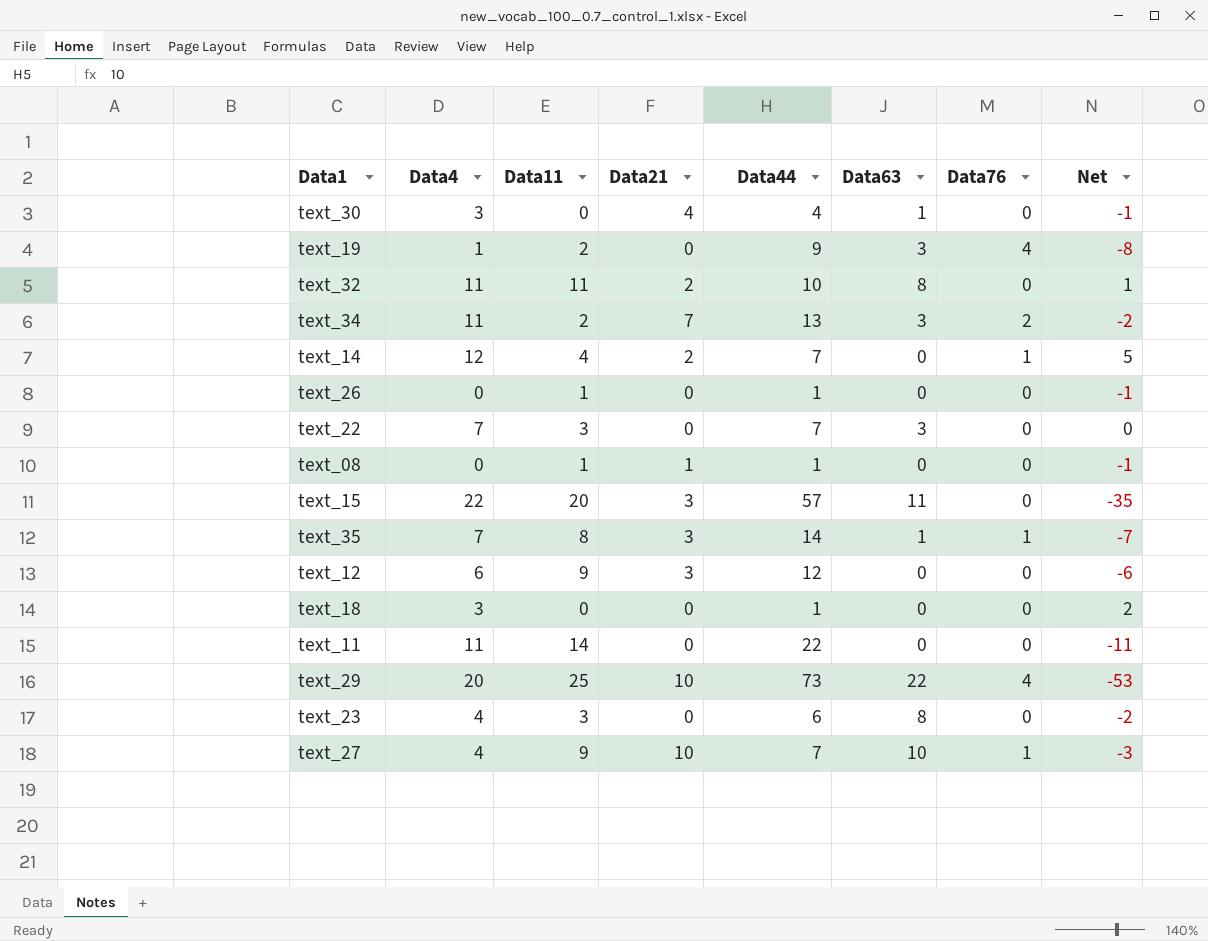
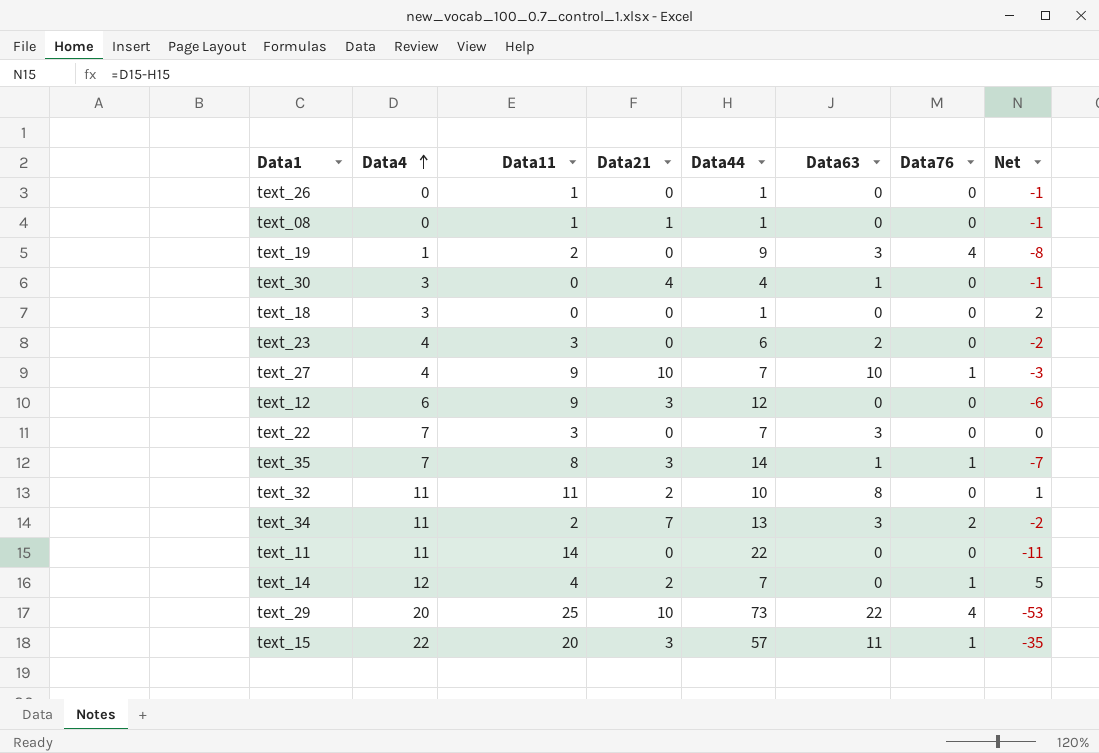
row order: none -> Data4 ascending
text_23 | Data63: 8 -> 2
text_15 | Data76: 0 -> 1

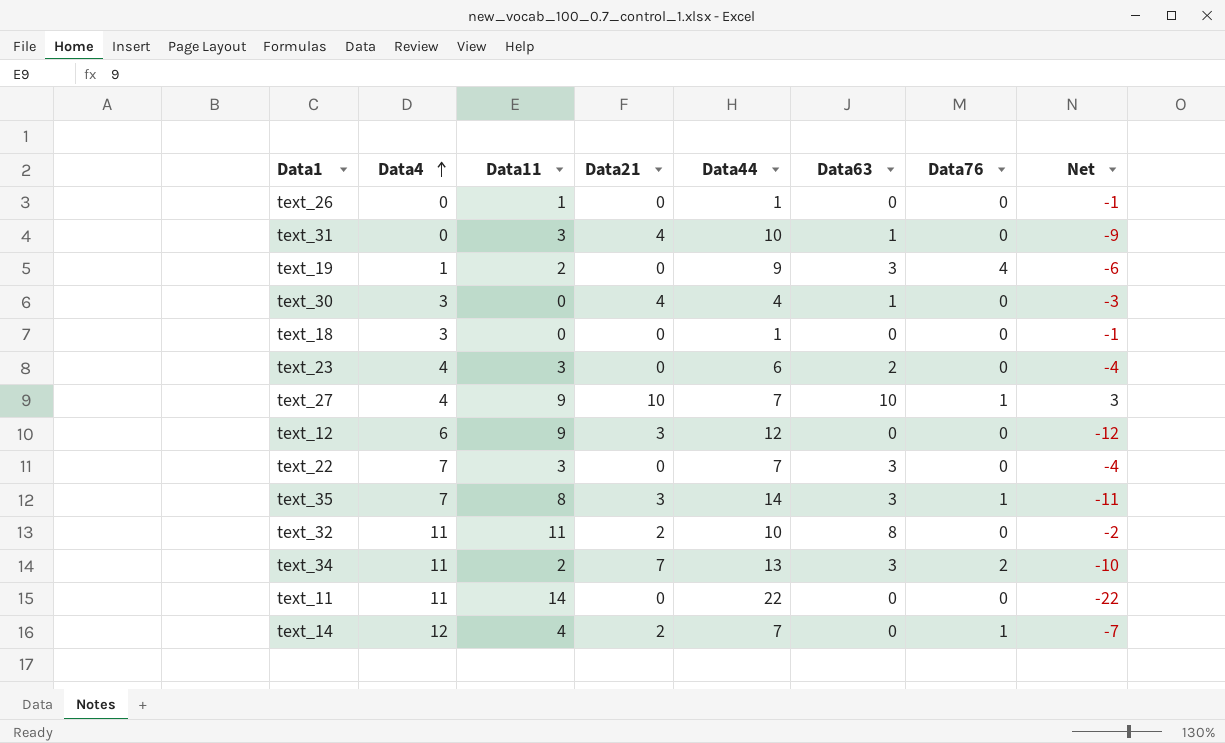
column Net | formula: [Data4] - [Data44] -> [Data63] - [Data44]
row text_08: 0 | 1 | 1 | 1 | 0 | 0 | -1 -> none
row text_29: 20 | 25 | 10 | 73 | 22 | 4 | -53 -> none
row text_15: 22 | 20 | 3 | 57 | 11 | 1 | -35 -> none
row text_31: none -> 0 | 3 | 4 | 10 | 1 | 0 | -9
text_35 | Data63: 1 -> 3

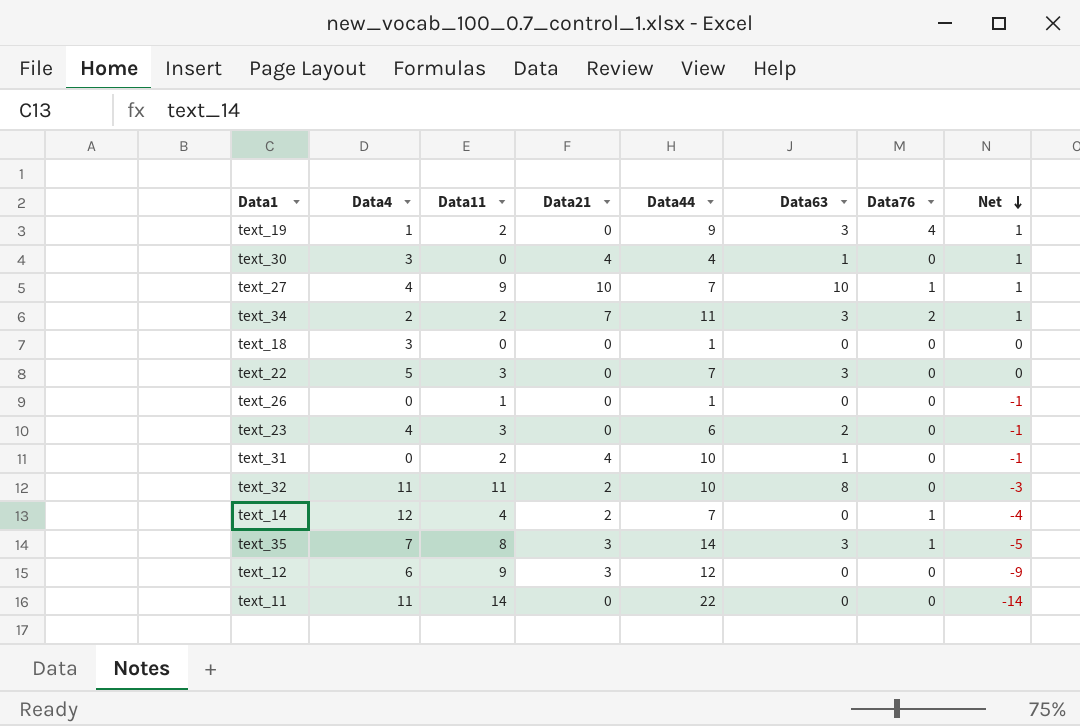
row order: Data4 ascending -> Net descending
column Net | formula: [Data63] - [Data44] -> [Data63] - [Data11]
text_34 | Data4: 11 -> 2
text_34 | Data44: 13 -> 11
text_22 | Data4: 7 -> 5
text_31 | Data11: 3 -> 2

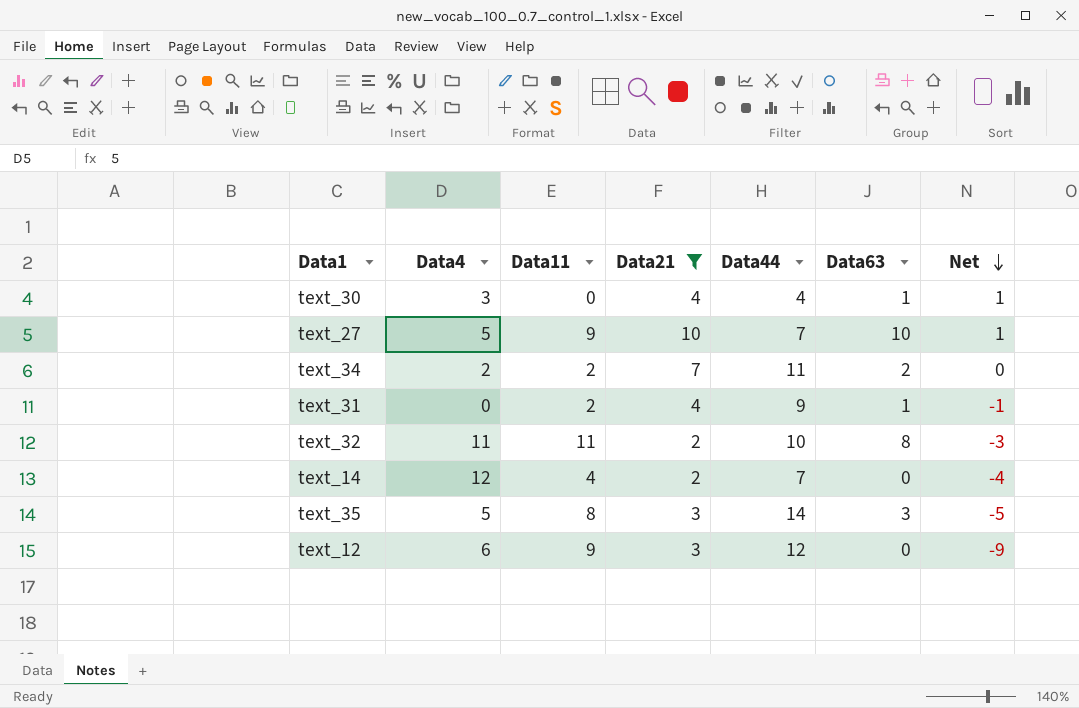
filter: none -> Data21 != 0
column Data76 | position: 7 -> none
text_27 | Data4: 4 -> 5
text_34 | Data63: 3 -> 2
text_34 | Net: 1 -> 0
text_31 | Data44: 10 -> 9
text_35 | Data4: 7 -> 5

